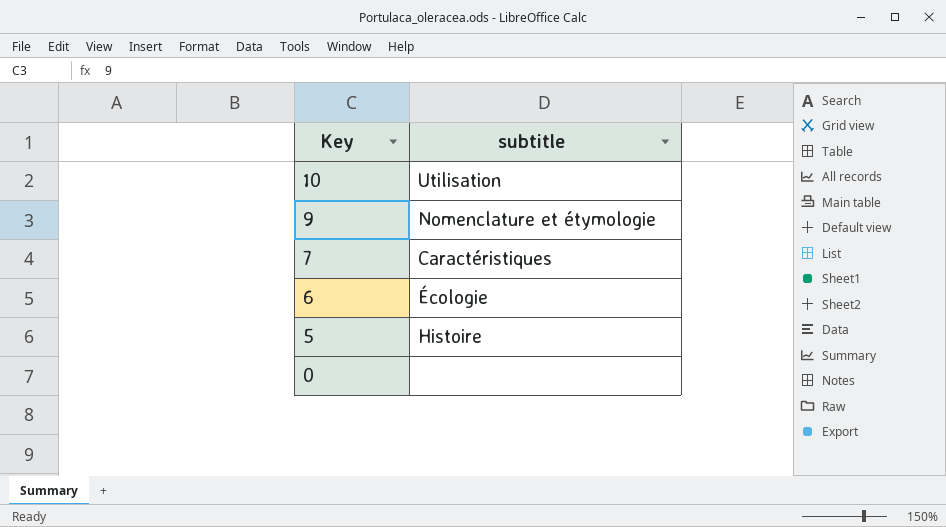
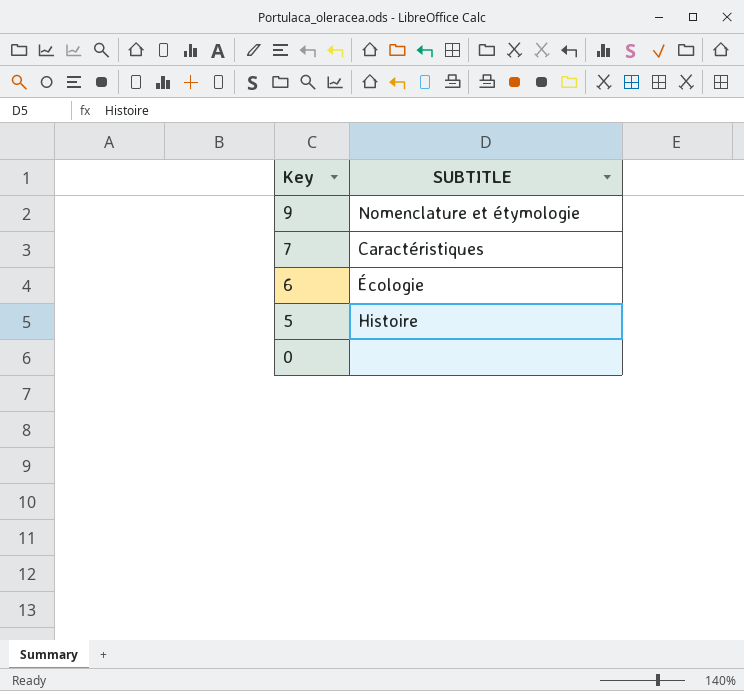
column name: subtitle -> SUBTITLE
row 10: Utilisation -> none

